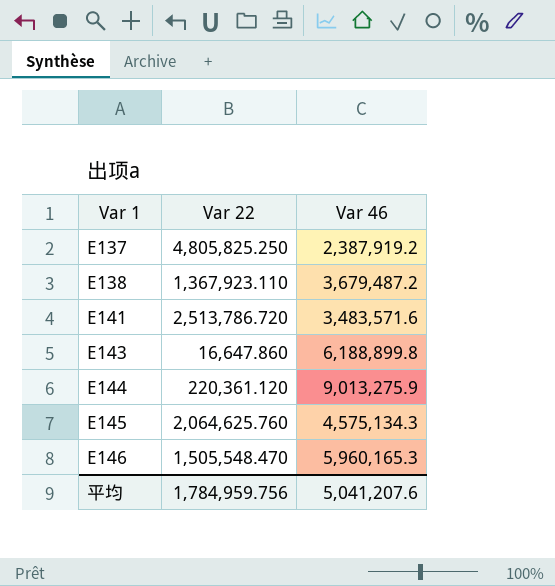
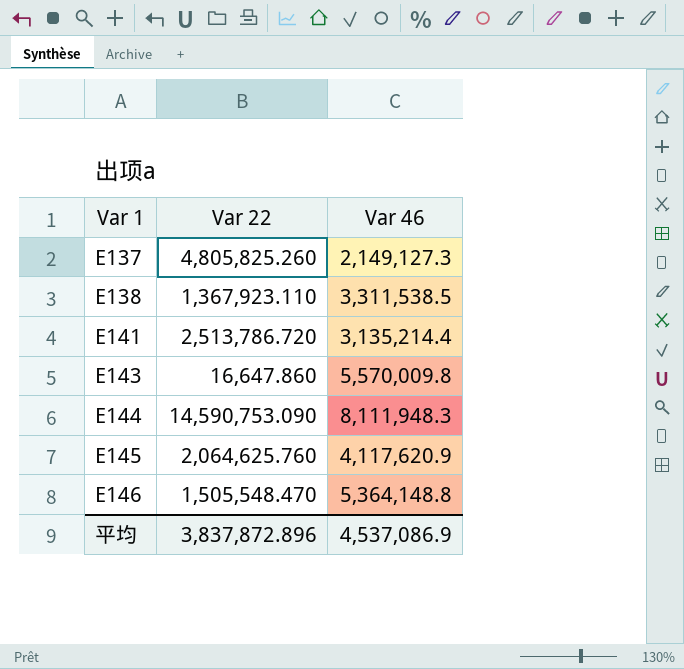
E137 | Var 22: 4,805,825.250 -> 4,805,825.260
E137 | Var 46: 2,387,919.2 -> 2,149,127.3
E138 | Var 46: 3,679,487.2 -> 3,311,538.5
E141 | Var 46: 3,483,571.6 -> 3,135,214.4
E143 | Var 46: 6,188,899.8 -> 5,570,009.8
E144 | Var 22: 220,361.120 -> 14,590,753.090
E144 | Var 46: 9,013,275.9 -> 8,111,948.3
E145 | Var 46: 4,575,134.3 -> 4,117,620.9
E146 | Var 46: 5,960,165.3 -> 5,364,148.8
平均 | Var 22: 1,784,959.756 -> 3,837,872.896
平均 | Var 46: 5,041,207.6 -> 4,537,086.9

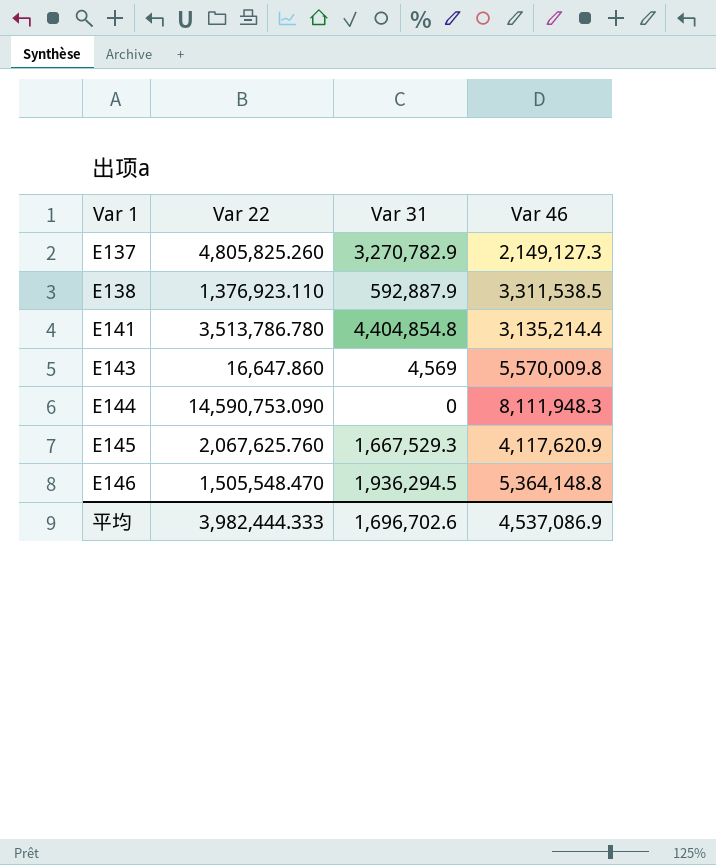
column Var 31 | position: none -> 3
E138 | Var 22: 1,367,923.110 -> 1,376,923.110
E141 | Var 22: 2,513,786.720 -> 3,513,786.780
E145 | Var 22: 2,064,625.760 -> 2,067,625.760
平均 | Var 22: 3,837,872.896 -> 3,982,444.333

